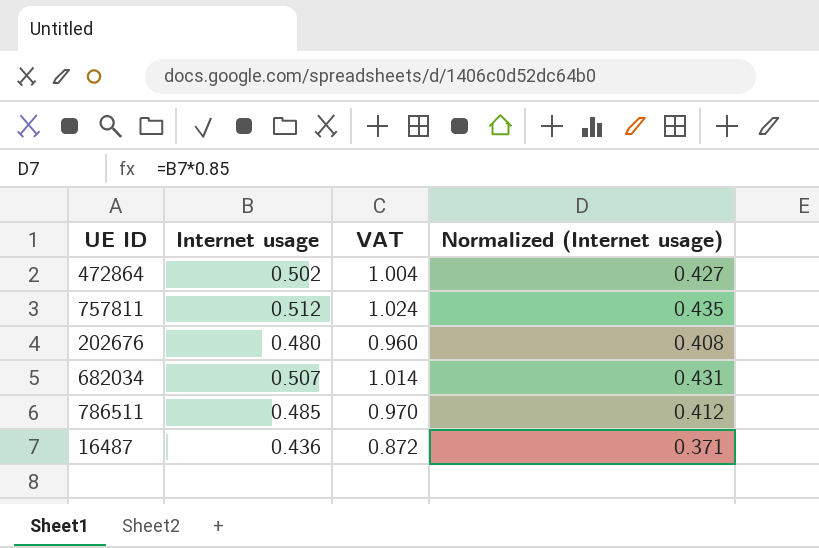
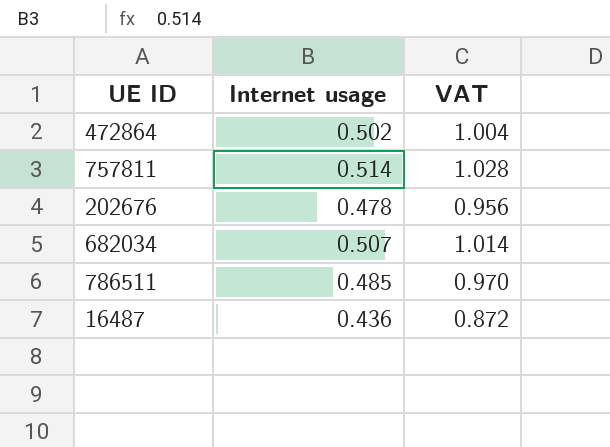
column Normalized (Internet usage) | formula: [Internet usage] * 0.85 -> none
757811 | Internet usage: 0.512 -> 0.514
757811 | VAT: 1.024 -> 1.028
202676 | Internet usage: 0.480 -> 0.478
202676 | VAT: 0.960 -> 0.956

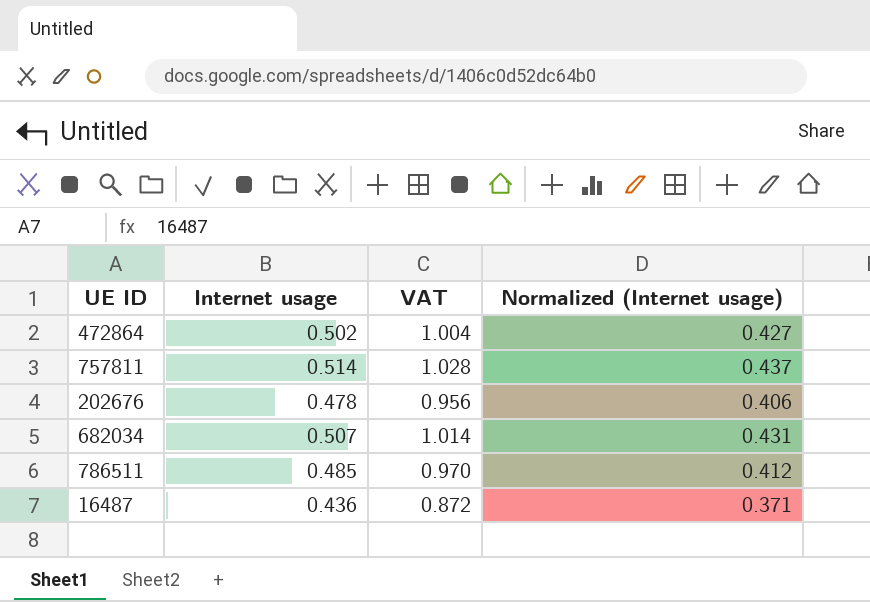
column Normalized (Internet usage) | formula: none -> [Internet usage] * 0.85

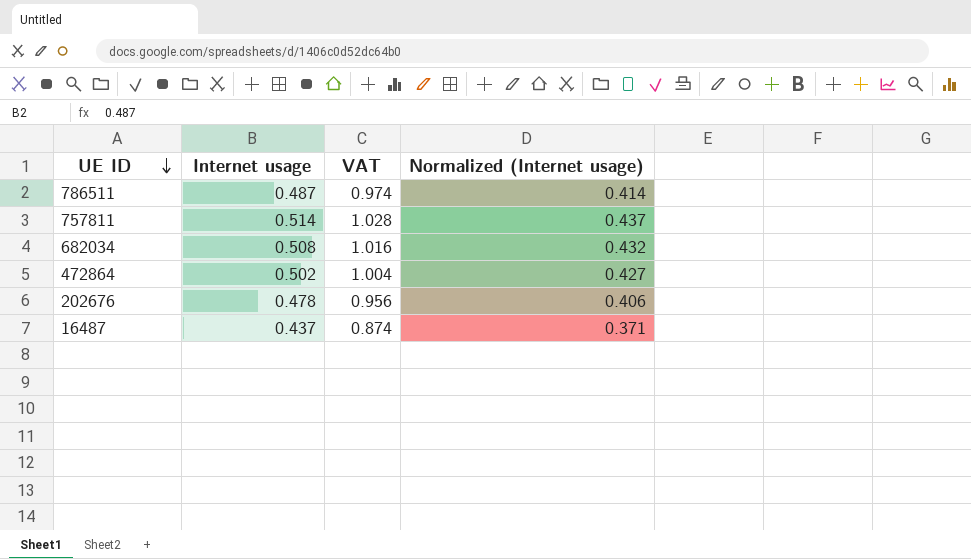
row order: none -> UE ID descending
786511 | Internet usage: 0.485 -> 0.487
786511 | VAT: 0.970 -> 0.974
786511 | Normalized (Internet usage): 0.412 -> 0.414
682034 | Internet usage: 0.507 -> 0.508
682034 | VAT: 1.014 -> 1.016
682034 | Normalized (Internet usage): 0.431 -> 0.432
16487 | Internet usage: 0.436 -> 0.437
16487 | VAT: 0.872 -> 0.874

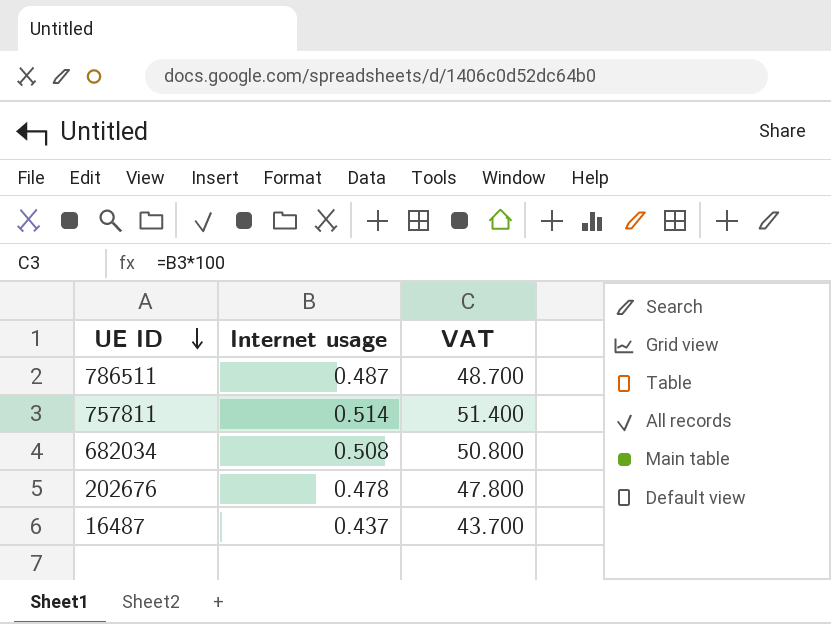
column Normalized (Internet usage) | formula: [Internet usage] * 0.85 -> none
column VAT | formula: [Internet usage] * 2 -> [Internet usage] * 100
row 472864: 0.502 | 1.004 | 0.427 -> none

